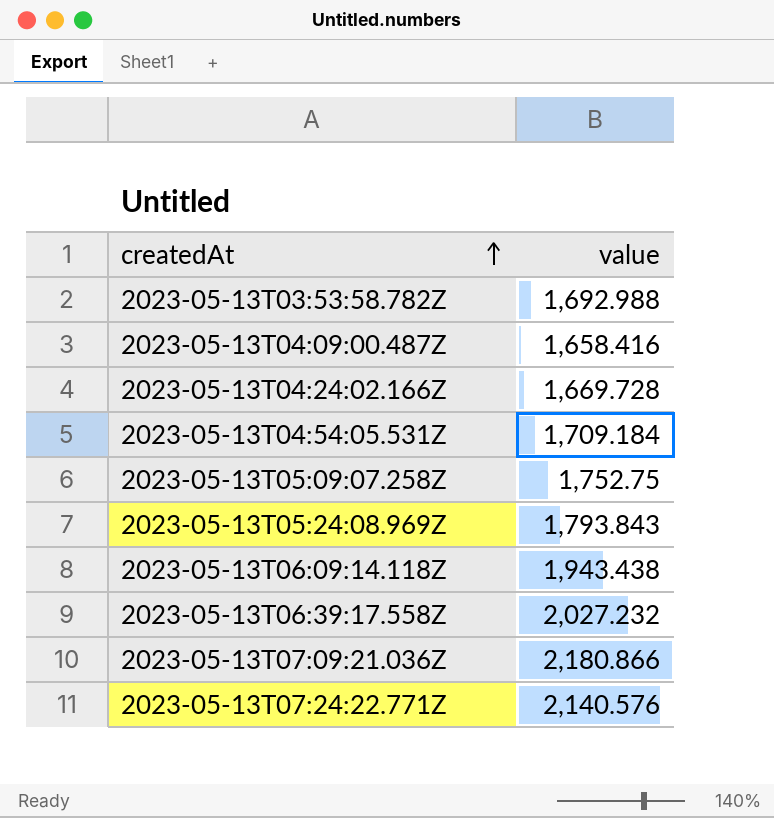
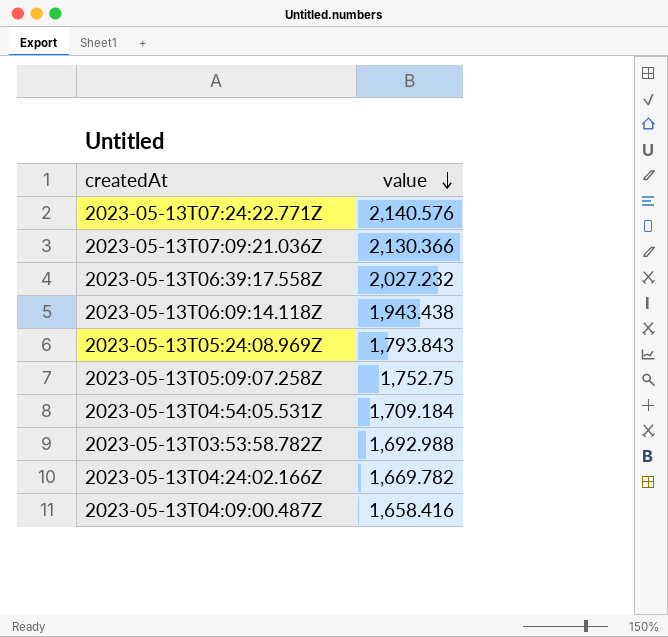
row order: createdAt ascending -> value descending
2023-05-13T07:09:21.036Z | value: 2,180.866 -> 2,130.366
2023-05-13T04:24:02.166Z | value: 1,669.728 -> 1,669.782

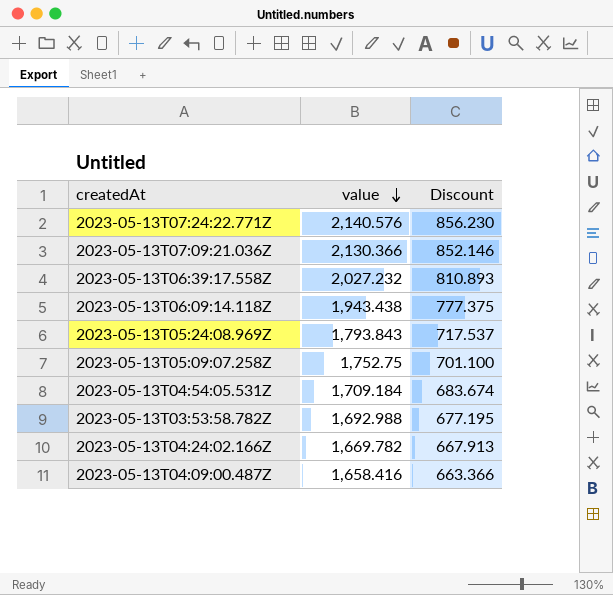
column Discount | formula: none -> [value] * 0.4

